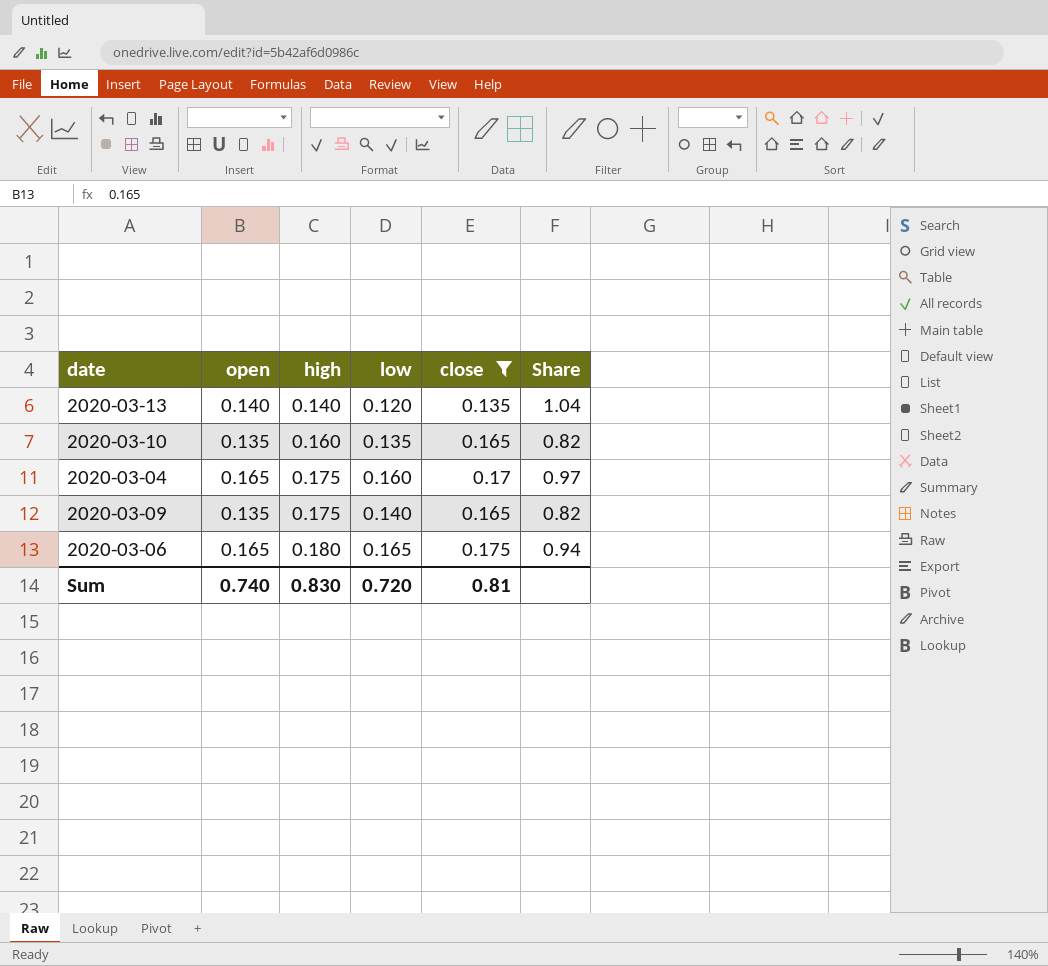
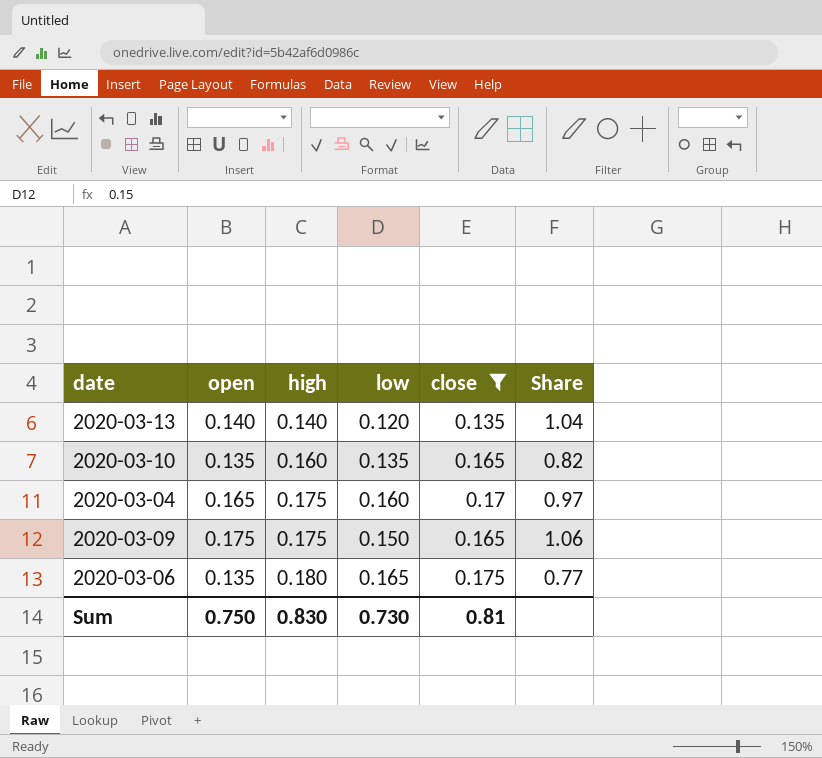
2020-03-09 | open: 0.135 -> 0.175
2020-03-09 | low: 0.140 -> 0.150
2020-03-09 | Share: 0.82 -> 1.06
2020-03-06 | open: 0.165 -> 0.135
2020-03-06 | Share: 0.94 -> 0.77
Sum | open: 0.740 -> 0.750
Sum | low: 0.720 -> 0.730

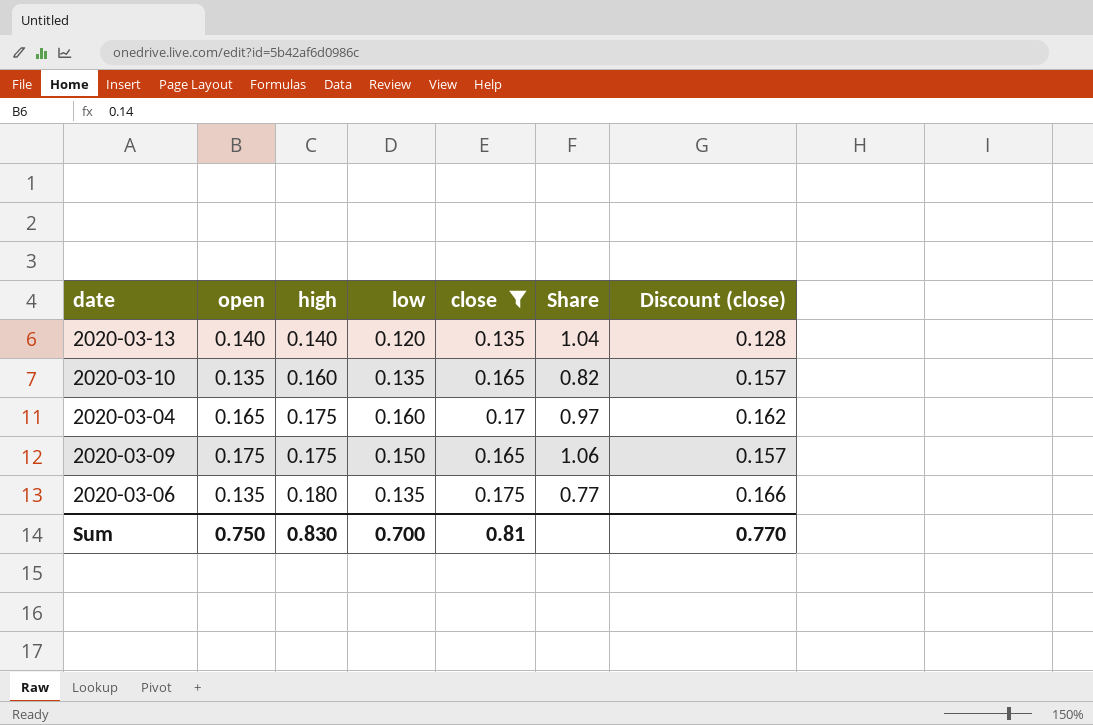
column Discount (close) | formula: none -> [close] * 0.95
2020-03-06 | low: 0.165 -> 0.135
Sum | low: 0.730 -> 0.700

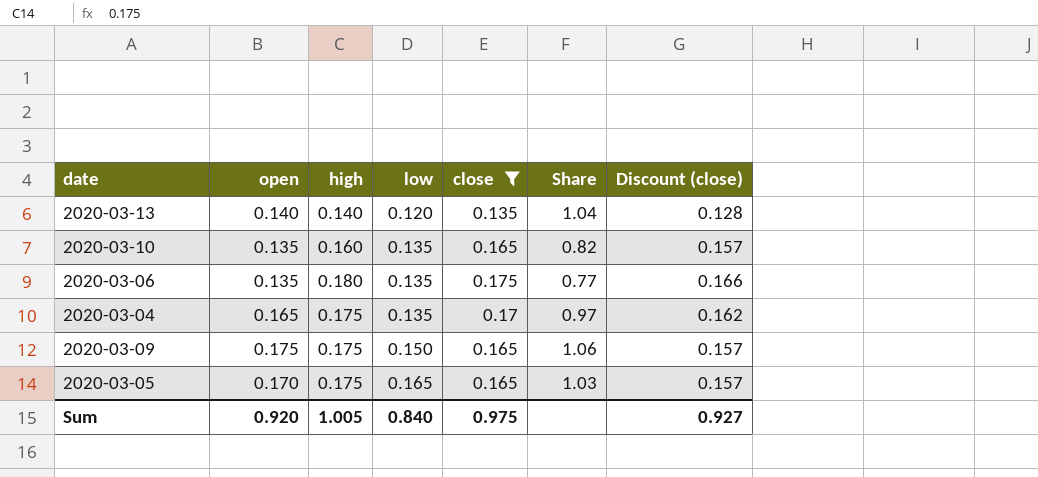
row order: high ascending -> low ascending
2020-03-04 | low: 0.160 -> 0.135
row 2020-03-05: none -> 0.170 | 0.175 | 0.165 | 0.165 | 1.03 | 0.157
Sum | open: 0.750 -> 0.920
Sum | high: 0.830 -> 1.005
Sum | low: 0.700 -> 0.840
Sum | close: 0.81 -> 0.975
Sum | Discount (close): 0.770 -> 0.927

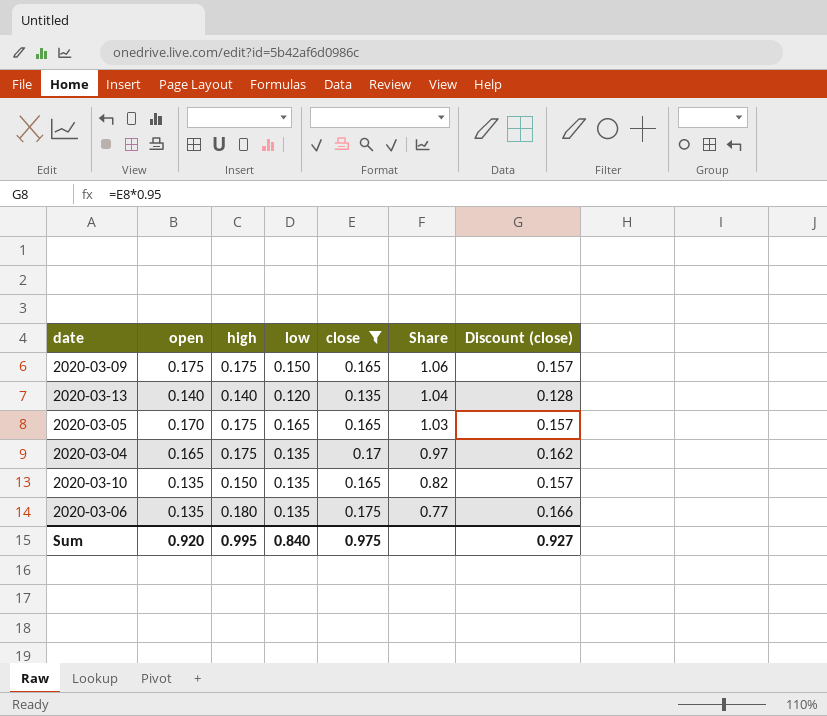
row order: low ascending -> Share descending
2020-03-10 | high: 0.160 -> 0.150
Sum | high: 1.005 -> 0.995

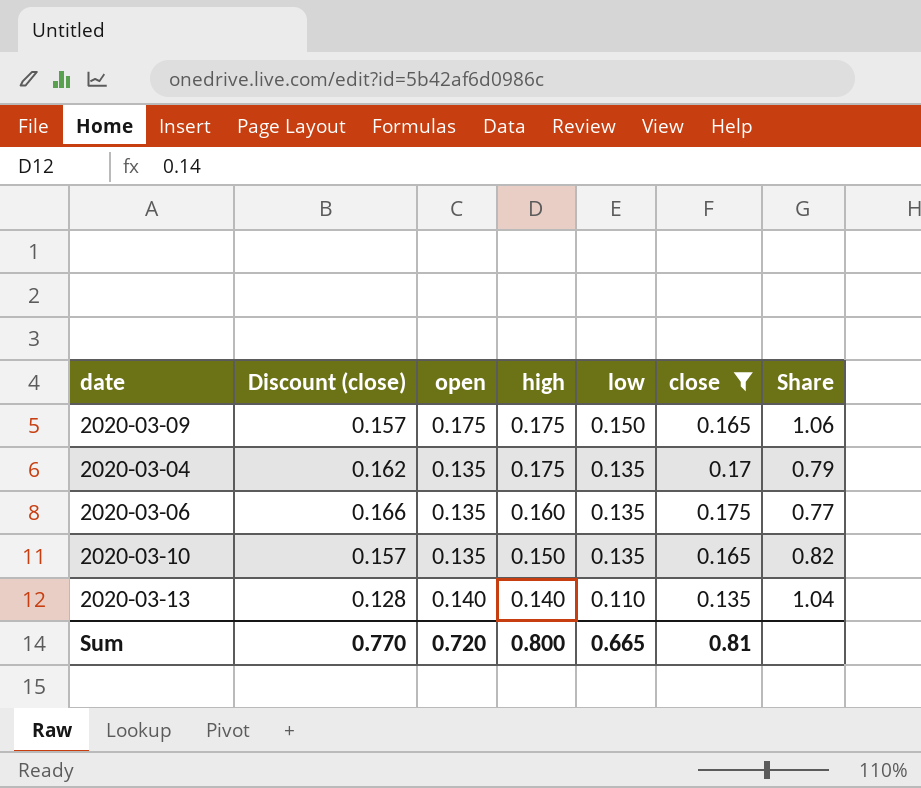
row order: Share descending -> high descending
column Discount (close) | position: 7 -> 2
row 2020-03-05: 0.170 | 0.175 | 0.165 | 0.165 | 1.03 | 0.157 -> none
2020-03-04 | open: 0.165 -> 0.135
2020-03-04 | Share: 0.97 -> 0.79
2020-03-06 | high: 0.180 -> 0.160
2020-03-13 | low: 0.120 -> 0.110
Sum | Discount (close): 0.927 -> 0.770
Sum | open: 0.920 -> 0.720
Sum | high: 0.995 -> 0.800
Sum | low: 0.840 -> 0.665
Sum | close: 0.975 -> 0.81

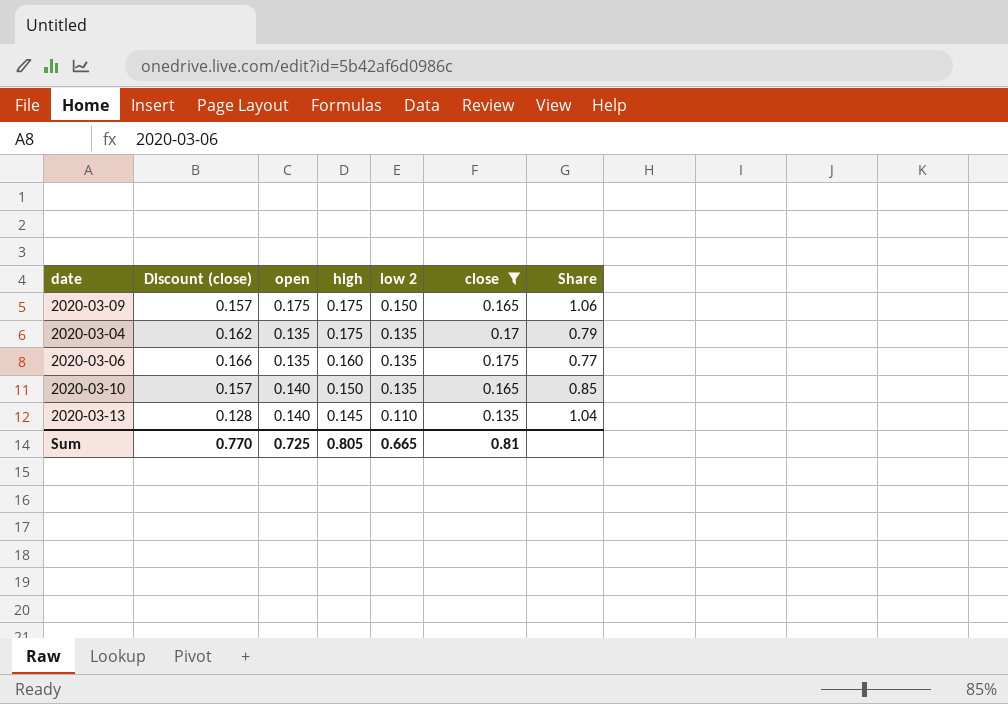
column name: low -> low 2
2020-03-10 | open: 0.135 -> 0.140
2020-03-10 | Share: 0.82 -> 0.85
2020-03-13 | high: 0.140 -> 0.145
Sum | open: 0.720 -> 0.725
Sum | high: 0.800 -> 0.805

